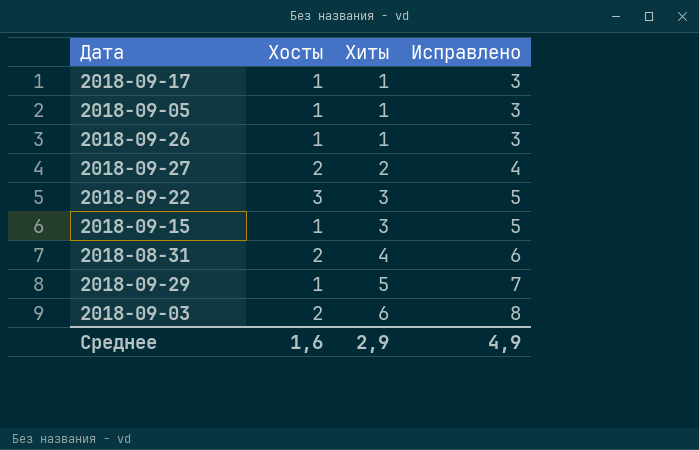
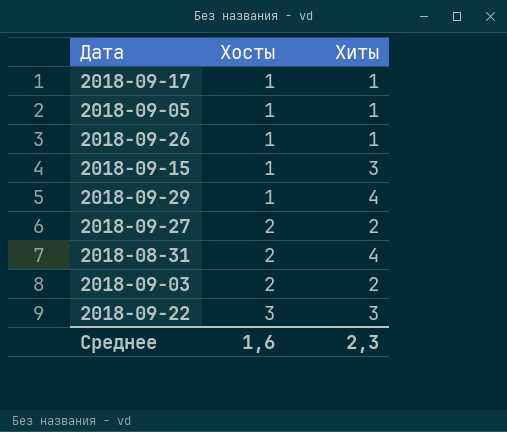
row order: Хиты ascending -> Хосты ascending
column Исправлено | formula: [Хиты] + 2 -> none
2018-09-29 | Хиты: 5 -> 4
2018-09-03 | Хиты: 6 -> 2
Среднее | Хиты: 2,9 -> 2,3

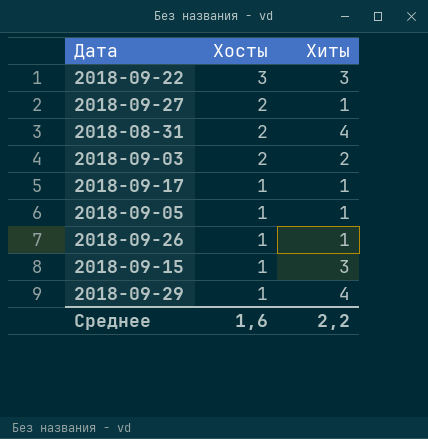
row order: Хосты ascending -> Хосты descending
2018-09-27 | Хиты: 2 -> 1
Среднее | Хиты: 2,3 -> 2,2

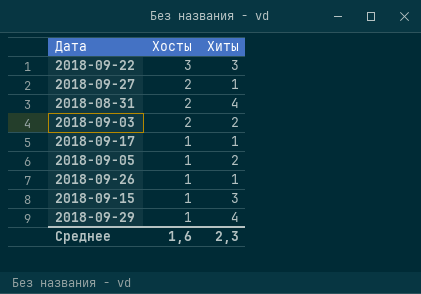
2018-09-05 | Хиты: 1 -> 2
Среднее | Хиты: 2,2 -> 2,3

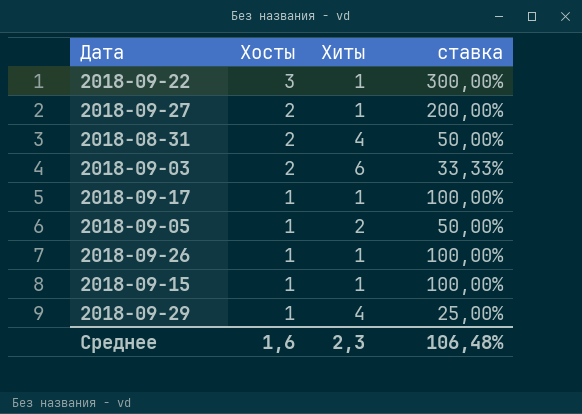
column ставка | formula: none -> [Хосты] / [Хиты]
2018-09-22 | Хиты: 3 -> 1
2018-09-03 | Хиты: 2 -> 6
2018-09-15 | Хиты: 3 -> 1

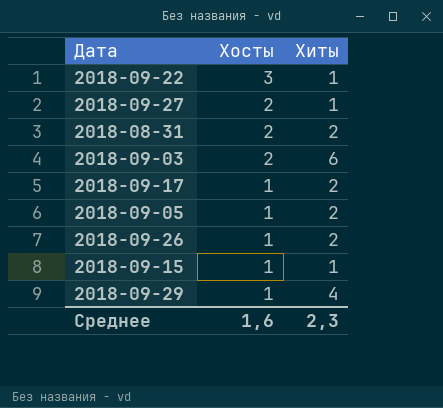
column ставка | formula: [Хосты] / [Хиты] -> none
2018-08-31 | Хиты: 4 -> 2
2018-09-17 | Хиты: 1 -> 2
2018-09-26 | Хиты: 1 -> 2

